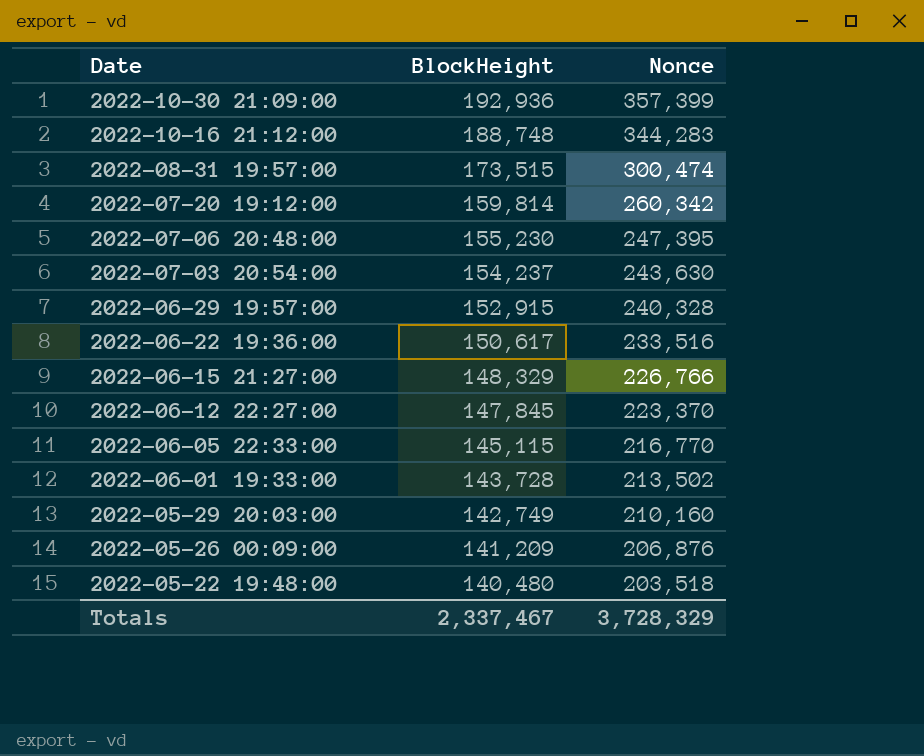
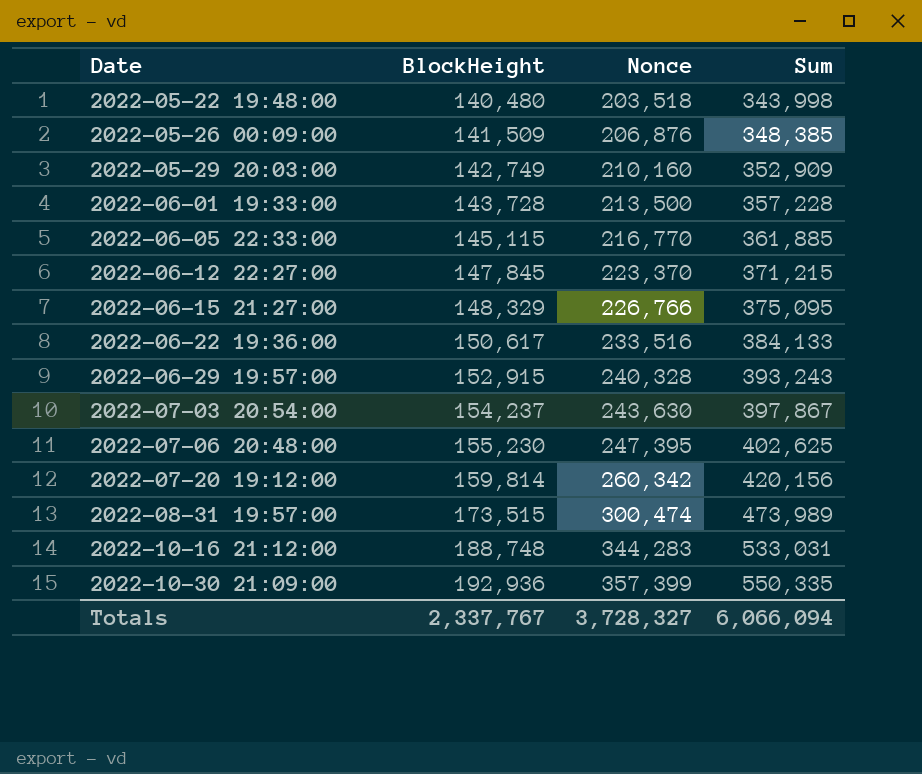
row order: Date descending -> Date ascending
column Sum | formula: none -> [BlockHeight] + [Nonce]
2022-05-26 00:09:00 | BlockHeight: 141,209 -> 141,509
2022-06-01 19:33:00 | Nonce: 213,502 -> 213,500
Totals | BlockHeight: 2,337,467 -> 2,337,767
Totals | Nonce: 3,728,329 -> 3,728,327

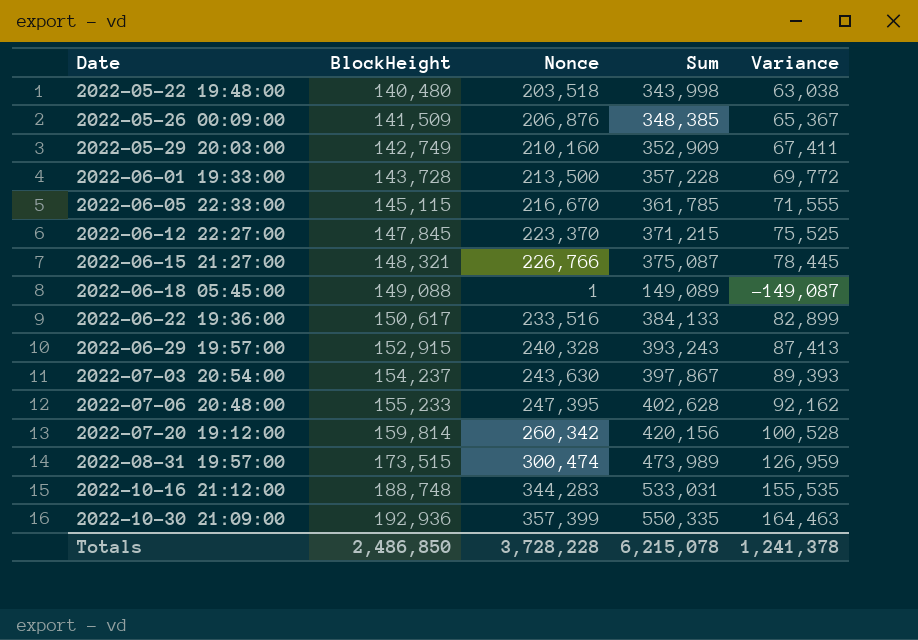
column Variance | formula: none -> [Nonce] - [BlockHeight]
2022-06-05 22:33:00 | Nonce: 216,770 -> 216,670
2022-06-05 22:33:00 | Sum: 361,885 -> 361,785
2022-06-15 21:27:00 | BlockHeight: 148,329 -> 148,321
2022-06-15 21:27:00 | Sum: 375,095 -> 375,087
row 2022-06-18 05:45:00: none -> 149,088 | 1 | 149,089 | -149,087
2022-07-06 20:48:00 | BlockHeight: 155,230 -> 155,233
2022-07-06 20:48:00 | Sum: 402,625 -> 402,628
Totals | BlockHeight: 2,337,767 -> 2,486,850
Totals | Nonce: 3,728,327 -> 3,728,228
Totals | Sum: 6,066,094 -> 6,215,078

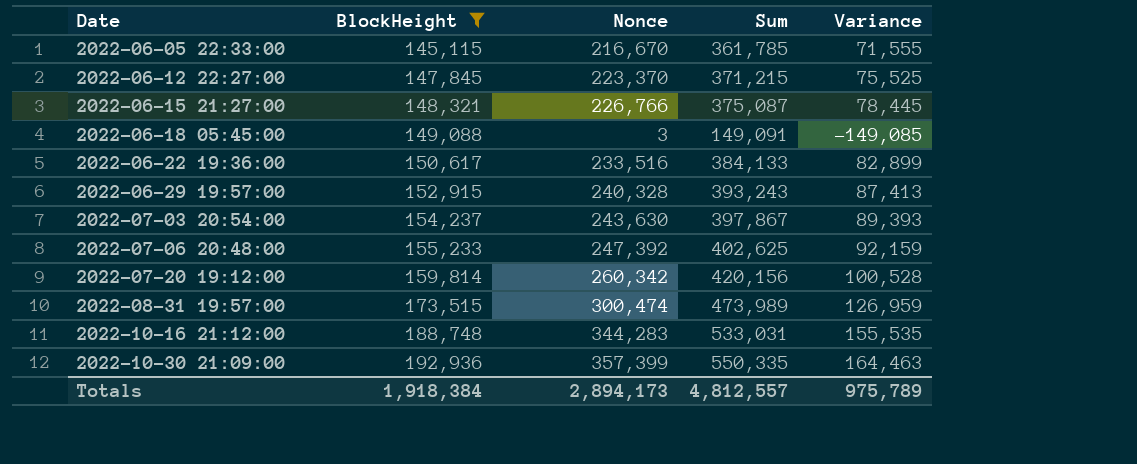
filter: none -> BlockHeight >= 145,115
2022-06-18 05:45:00 | Nonce: 1 -> 3
2022-06-18 05:45:00 | Sum: 149,089 -> 149,091
2022-06-18 05:45:00 | Variance: -149,087 -> -149,085
2022-07-06 20:48:00 | Nonce: 247,395 -> 247,392
2022-07-06 20:48:00 | Sum: 402,628 -> 402,625
2022-07-06 20:48:00 | Variance: 92,162 -> 92,159
Totals | BlockHeight: 2,486,850 -> 1,918,384
Totals | Nonce: 3,728,228 -> 2,894,173
Totals | Sum: 6,215,078 -> 4,812,557
Totals | Variance: 1,241,378 -> 975,789

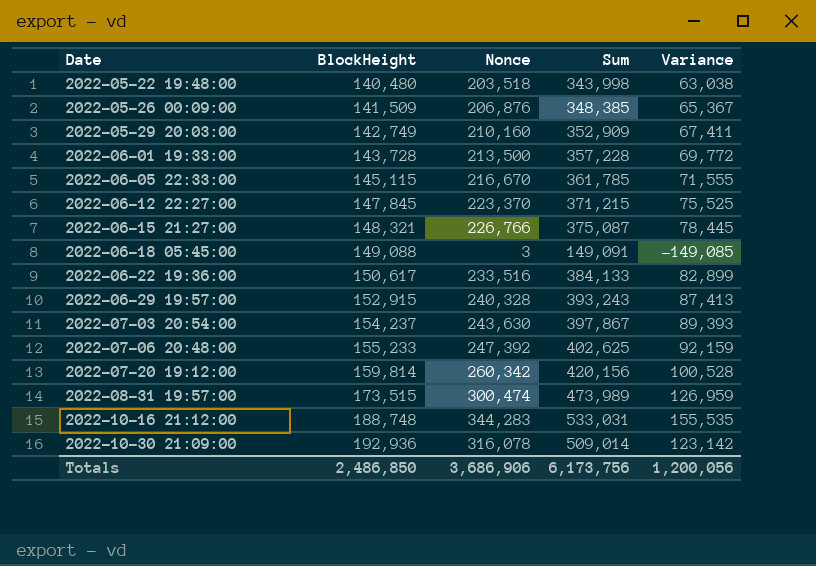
filter: BlockHeight >= 145,115 -> none
2022-10-30 21:09:00 | Nonce: 357,399 -> 316,078
2022-10-30 21:09:00 | Sum: 550,335 -> 509,014
2022-10-30 21:09:00 | Variance: 164,463 -> 123,142
Totals | BlockHeight: 1,918,384 -> 2,486,850
Totals | Nonce: 2,894,173 -> 3,686,906
Totals | Sum: 4,812,557 -> 6,173,756
Totals | Variance: 975,789 -> 1,200,056

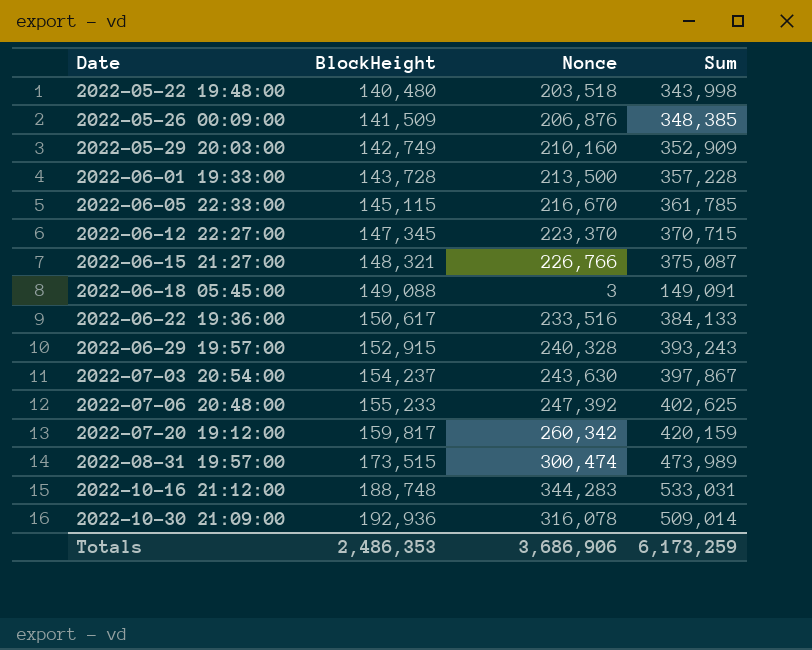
column Variance | formula: [Nonce] - [BlockHeight] -> none
2022-06-12 22:27:00 | BlockHeight: 147,845 -> 147,345
2022-06-12 22:27:00 | Sum: 371,215 -> 370,715
2022-07-20 19:12:00 | BlockHeight: 159,814 -> 159,817
2022-07-20 19:12:00 | Sum: 420,156 -> 420,159
Totals | BlockHeight: 2,486,850 -> 2,486,353
Totals | Sum: 6,173,756 -> 6,173,259

